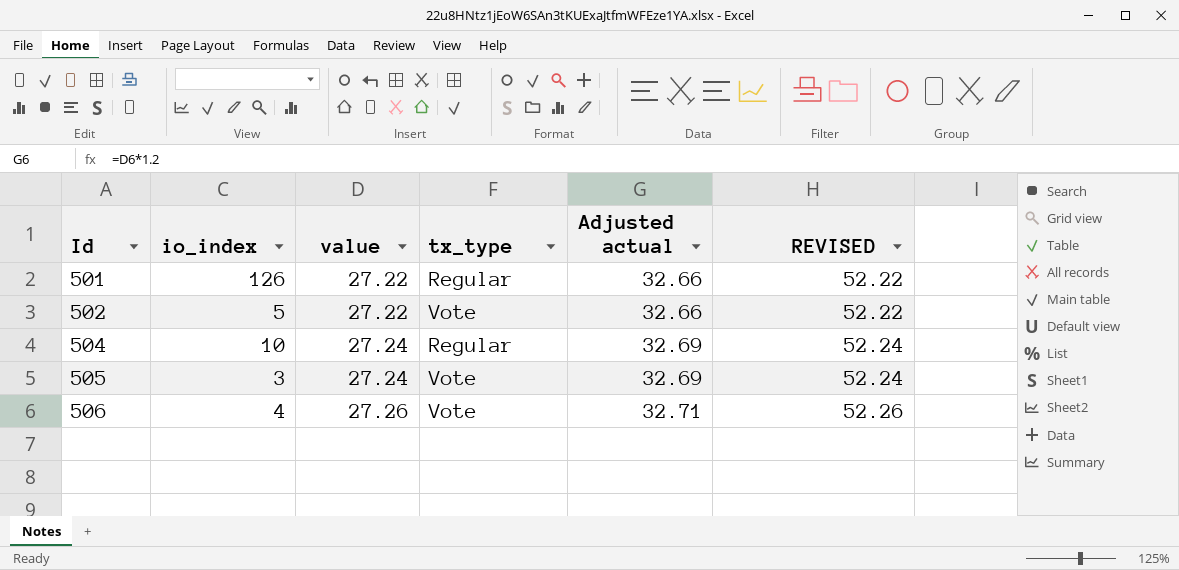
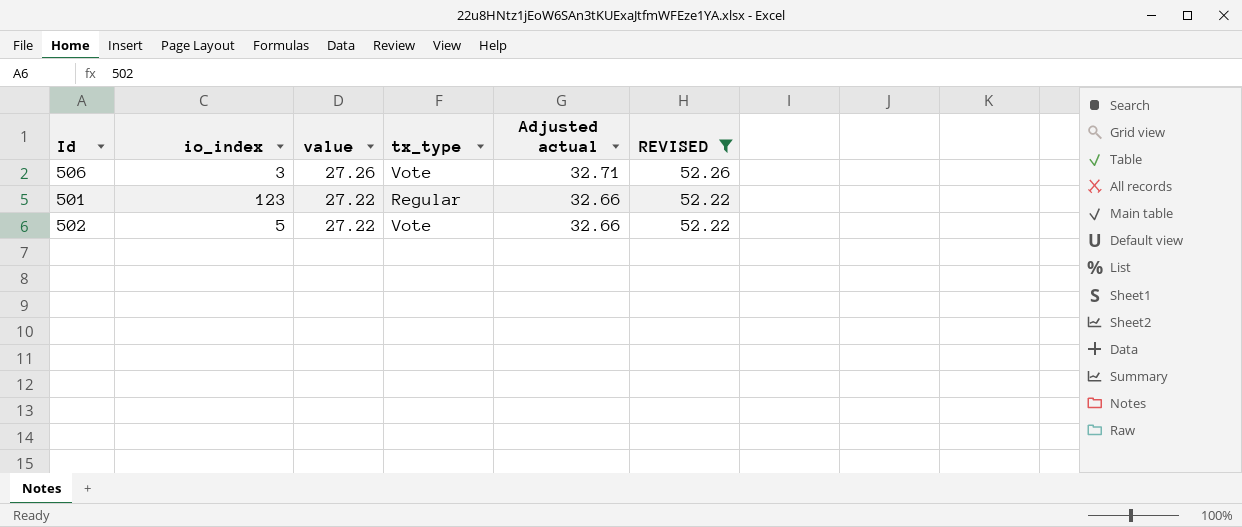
filter: none -> REVISED != 52.24
row order: Id ascending -> value descending
506 | io_index: 4 -> 3
501 | io_index: 126 -> 123

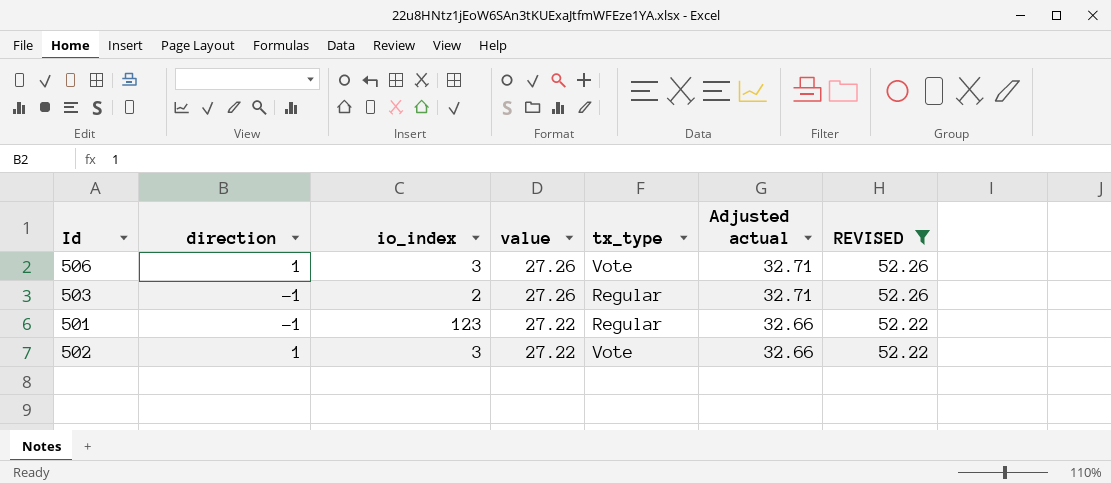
column direction | position: none -> 2
row 503: none -> -1 | 2 | 27.26 | Regular | 32.71 | 52.26
502 | io_index: 5 -> 3

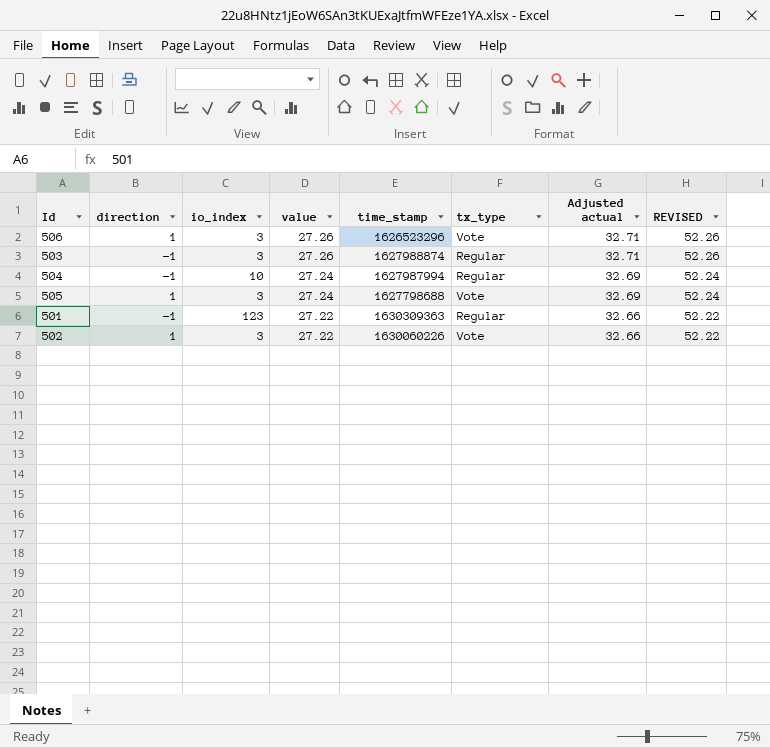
filter: REVISED != 52.24 -> none
column time_stamp | position: none -> 5
503 | io_index: 2 -> 3

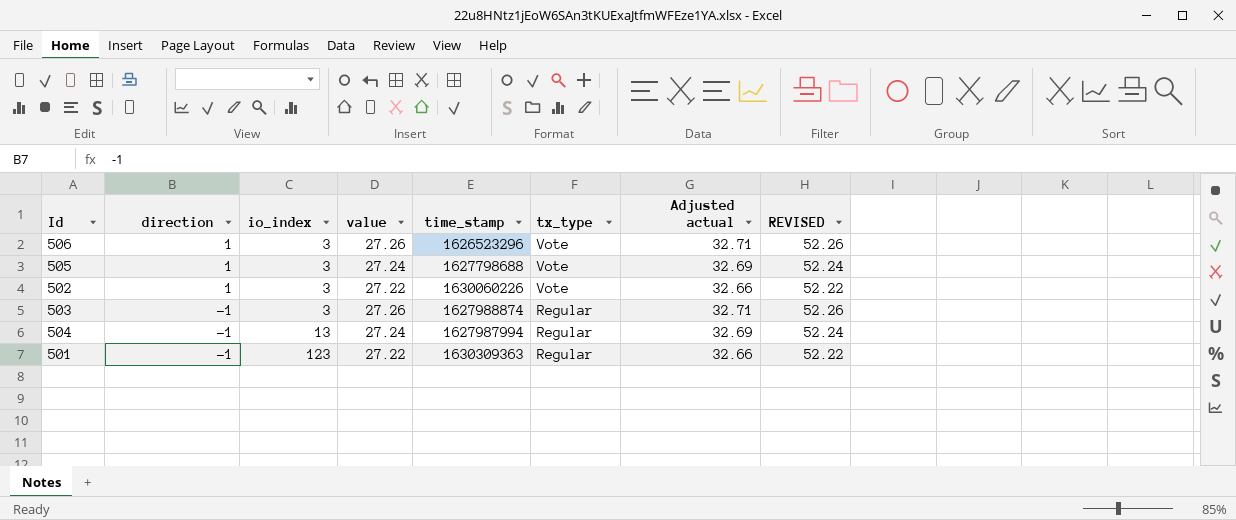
row order: value descending -> direction descending
504 | io_index: 10 -> 13

